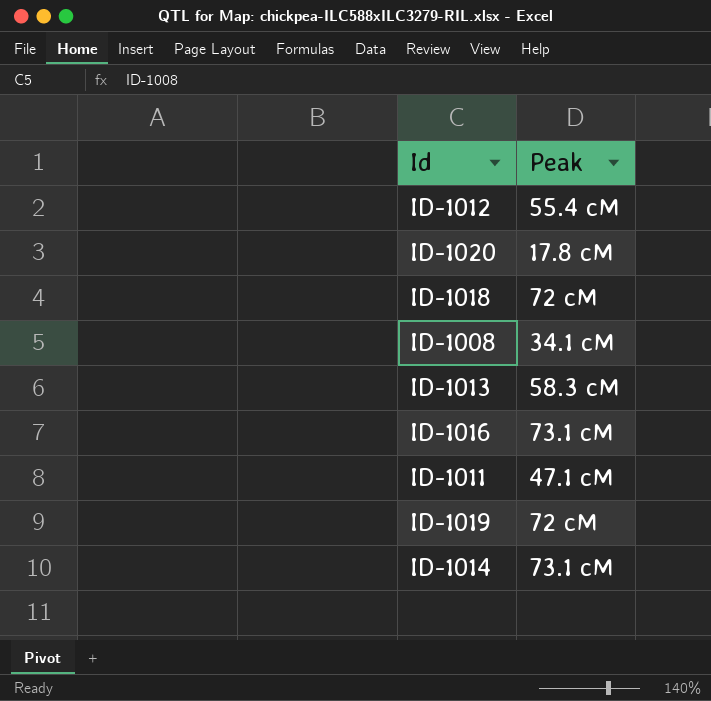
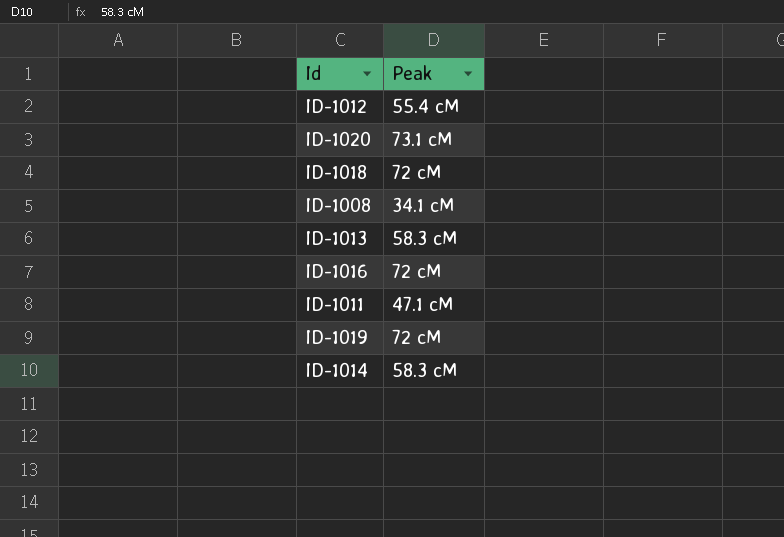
ID-1020 | Peak: 17.8 cM -> 73.1 cM
ID-1016 | Peak: 73.1 cM -> 72 cM
ID-1014 | Peak: 73.1 cM -> 58.3 cM

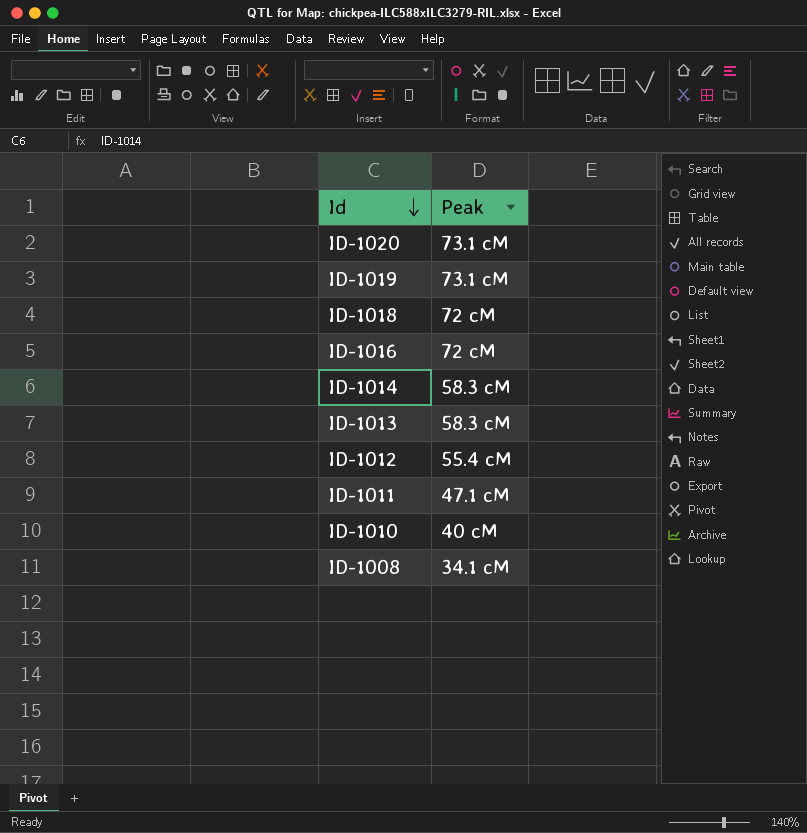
row order: none -> Id descending
ID-1019 | Peak: 72 cM -> 73.1 cM
row ID-1010: none -> 40 cM

